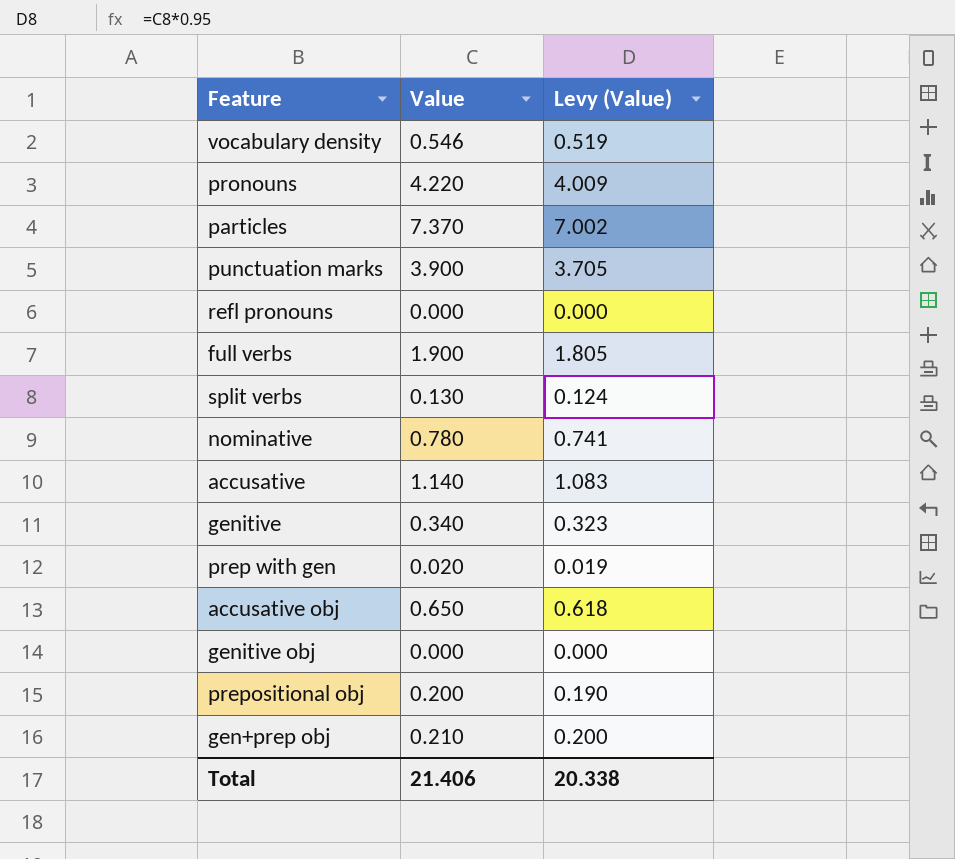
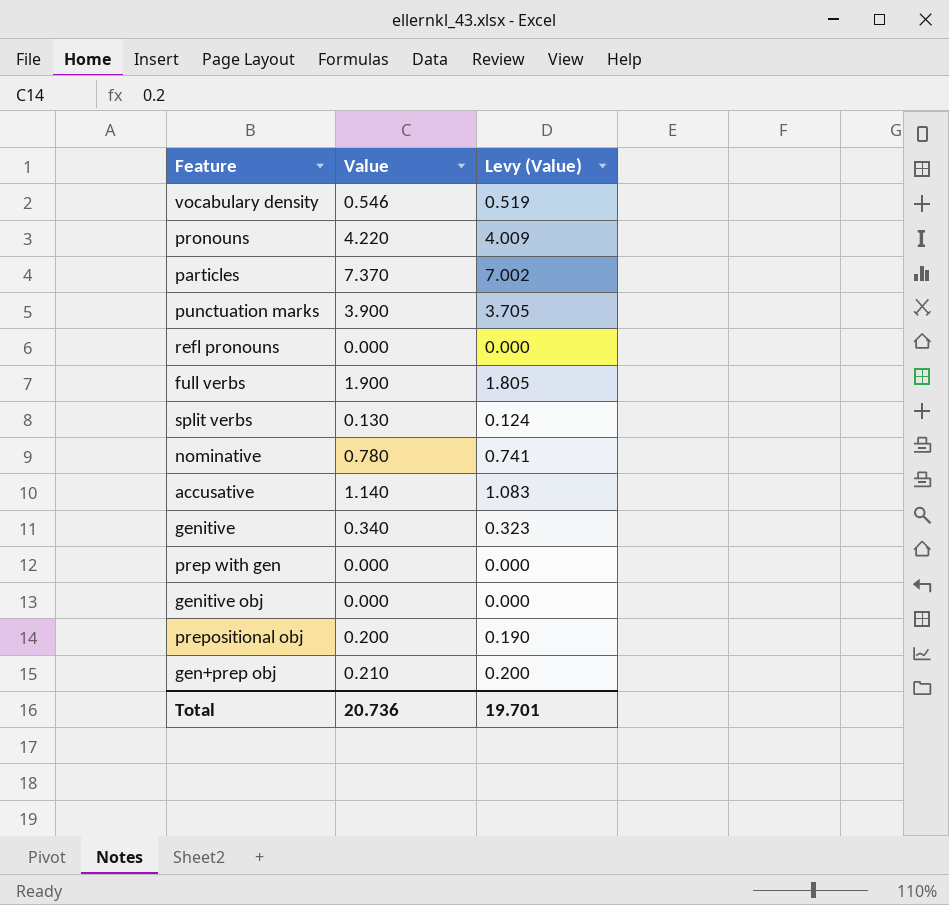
row accusative obj: 0.650 | 0.618 -> none
prep with gen | Value: 0.020 -> 0.000
prep with gen | Levy (Value): 0.019 -> 0.000
Total | Value: 21.406 -> 20.736
Total | Levy (Value): 20.338 -> 19.701

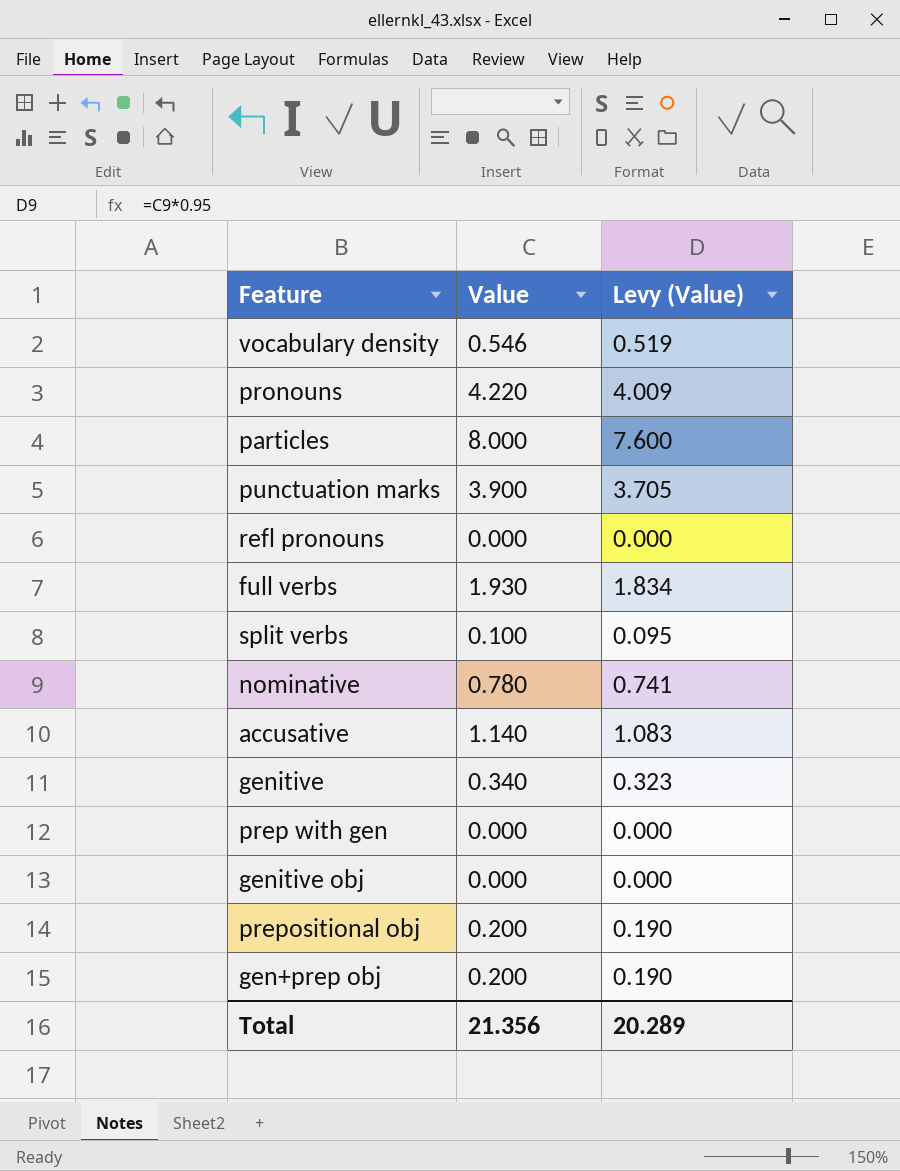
particles | Value: 7.370 -> 8.000
particles | Levy (Value): 7.002 -> 7.600
full verbs | Value: 1.900 -> 1.930
full verbs | Levy (Value): 1.805 -> 1.834
split verbs | Value: 0.130 -> 0.100
split verbs | Levy (Value): 0.124 -> 0.095
gen+prep obj | Value: 0.210 -> 0.200
gen+prep obj | Levy (Value): 0.200 -> 0.190
Total | Value: 20.736 -> 21.356
Total | Levy (Value): 19.701 -> 20.289

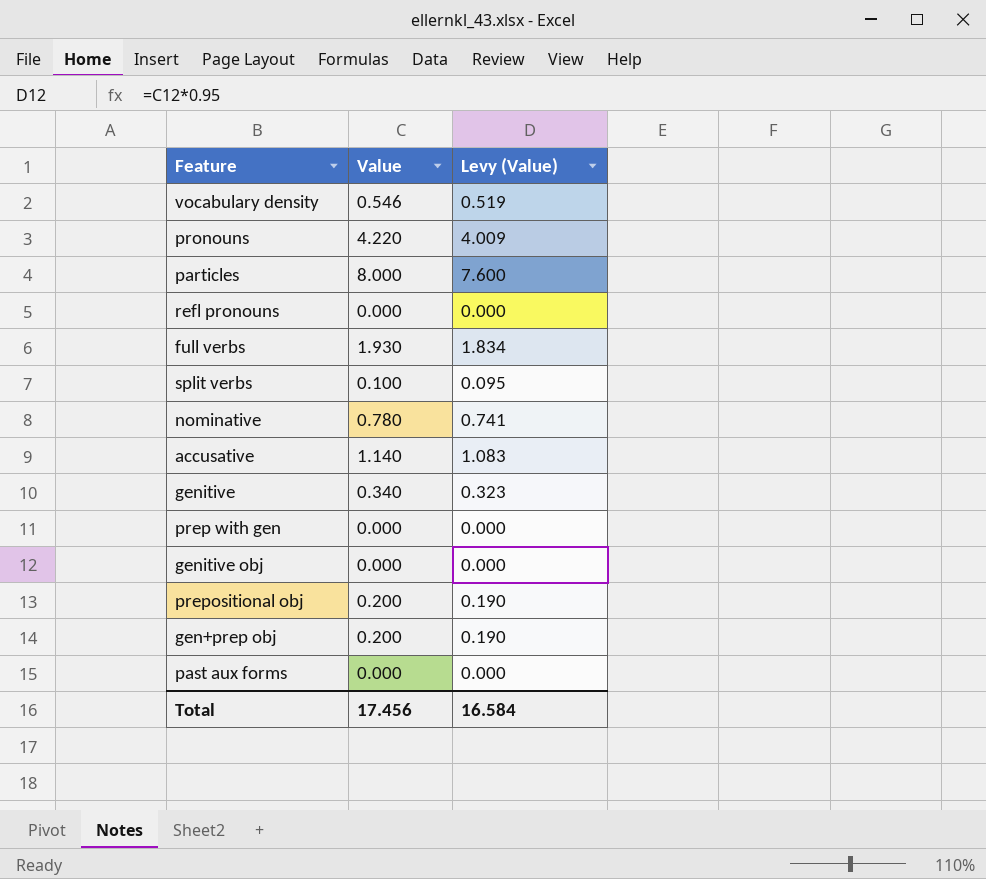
row punctuation marks: 3.900 | 3.705 -> none
row past aux forms: none -> 0.000 | 0.000
Total | Value: 21.356 -> 17.456
Total | Levy (Value): 20.289 -> 16.584

